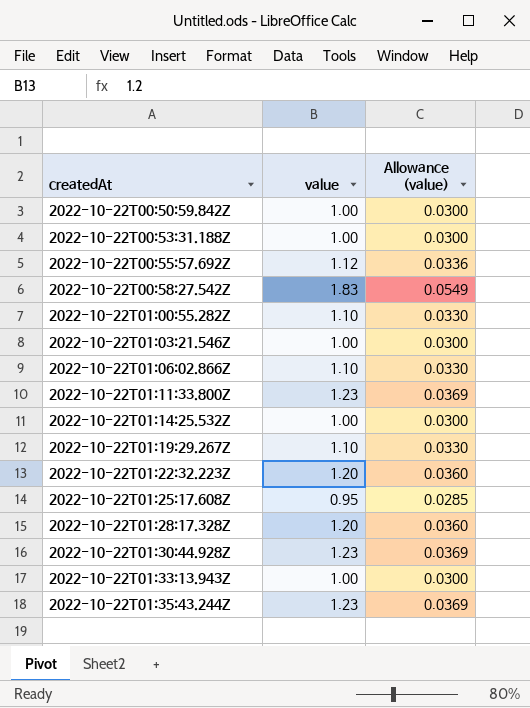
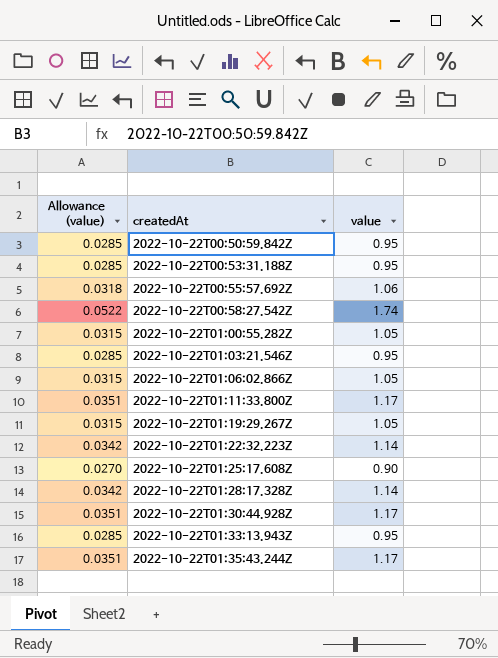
column Allowance (value) | position: 3 -> 1
row 2022-10-22T01:14:25.532Z: 1.00 | 0.0300 -> none
2022-10-22T00:50:59.842Z | Allowance (value): 0.0300 -> 0.0285
2022-10-22T00:50:59.842Z | value: 1.00 -> 0.95
2022-10-22T00:53:31.188Z | Allowance (value): 0.0300 -> 0.0285
2022-10-22T00:53:31.188Z | value: 1.00 -> 0.95
2022-10-22T00:55:57.692Z | Allowance (value): 0.0336 -> 0.0318
2022-10-22T00:55:57.692Z | value: 1.12 -> 1.06
2022-10-22T00:58:27.542Z | Allowance (value): 0.0549 -> 0.0522
2022-10-22T00:58:27.542Z | value: 1.83 -> 1.74
2022-10-22T01:00:55.282Z | Allowance (value): 0.0330 -> 0.0315
2022-10-22T01:00:55.282Z | value: 1.10 -> 1.05
2022-10-22T01:03:21.546Z | Allowance (value): 0.0300 -> 0.0285
2022-10-22T01:03:21.546Z | value: 1.00 -> 0.95
2022-10-22T01:06:02.866Z | Allowance (value): 0.0330 -> 0.0315
2022-10-22T01:06:02.866Z | value: 1.10 -> 1.05
2022-10-22T01:11:33.800Z | Allowance (value): 0.0369 -> 0.0351
2022-10-22T01:11:33.800Z | value: 1.23 -> 1.17
2022-10-22T01:19:29.267Z | Allowance (value): 0.0330 -> 0.0315
2022-10-22T01:19:29.267Z | value: 1.10 -> 1.05
2022-10-22T01:22:32.223Z | Allowance (value): 0.0360 -> 0.0342
2022-10-22T01:22:32.223Z | value: 1.20 -> 1.14
2022-10-22T01:25:17.608Z | Allowance (value): 0.0285 -> 0.0270
2022-10-22T01:25:17.608Z | value: 0.95 -> 0.90
2022-10-22T01:28:17.328Z | Allowance (value): 0.0360 -> 0.0342
2022-10-22T01:28:17.328Z | value: 1.20 -> 1.14
2022-10-22T01:30:44.928Z | Allowance (value): 0.0369 -> 0.0351
2022-10-22T01:30:44.928Z | value: 1.23 -> 1.17
2022-10-22T01:33:13.943Z | Allowance (value): 0.0300 -> 0.0285
2022-10-22T01:33:13.943Z | value: 1.00 -> 0.95
2022-10-22T01:35:43.244Z | Allowance (value): 0.0369 -> 0.0351
2022-10-22T01:35:43.244Z | value: 1.23 -> 1.17

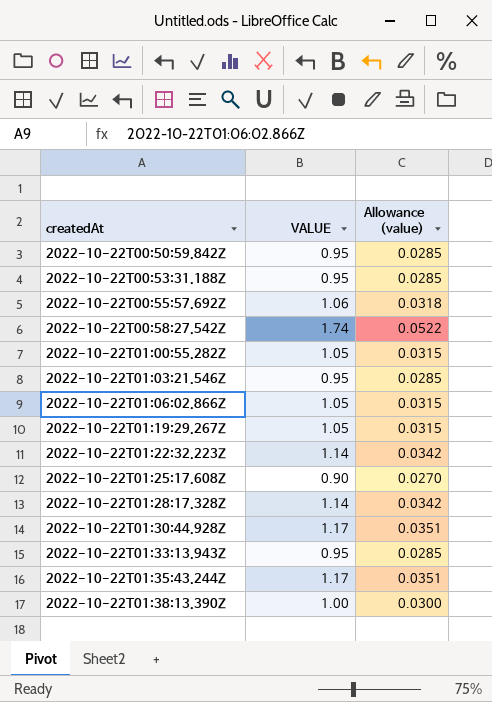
column name: value -> VALUE
column Allowance (value) | position: 1 -> 3
row 2022-10-22T01:11:33.800Z: 0.0351 | 1.17 -> none
row 2022-10-22T01:38:13.390Z: none -> 1.00 | 0.0300

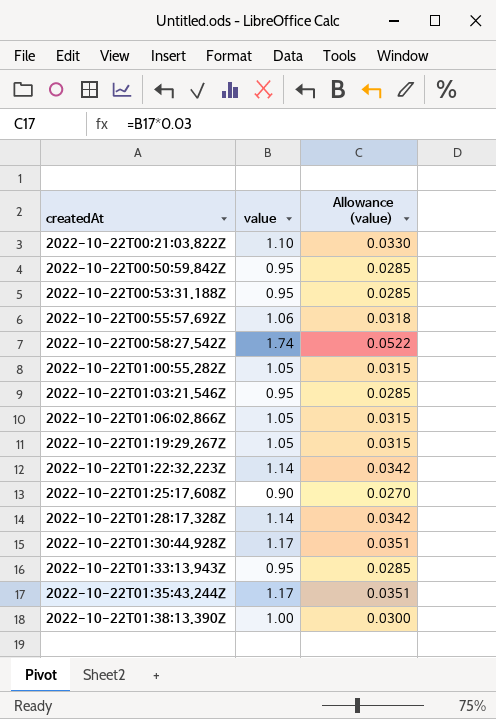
column name: VALUE -> value
row 2022-10-22T00:21:03.822Z: none -> 1.10 | 0.0330

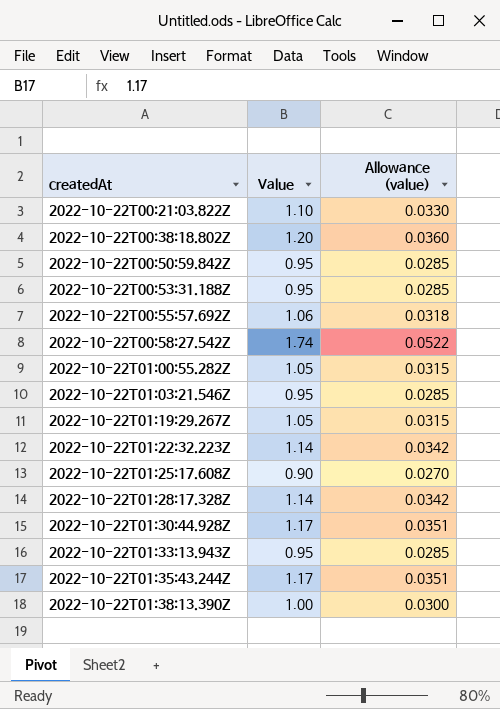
column name: value -> Value
row 2022-10-22T01:06:02.866Z: 1.05 | 0.0315 -> none
row 2022-10-22T00:38:18.802Z: none -> 1.20 | 0.0360

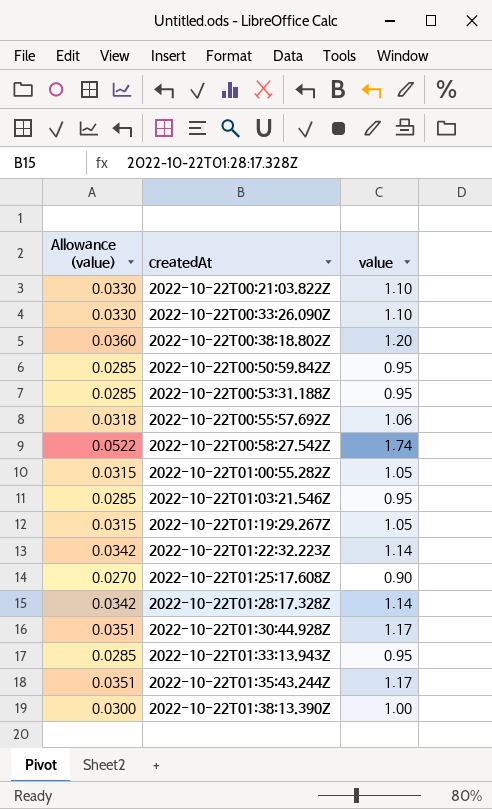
column Allowance (value) | position: 3 -> 1
column name: Value -> value
row 2022-10-22T00:33:26.090Z: none -> 0.0330 | 1.10

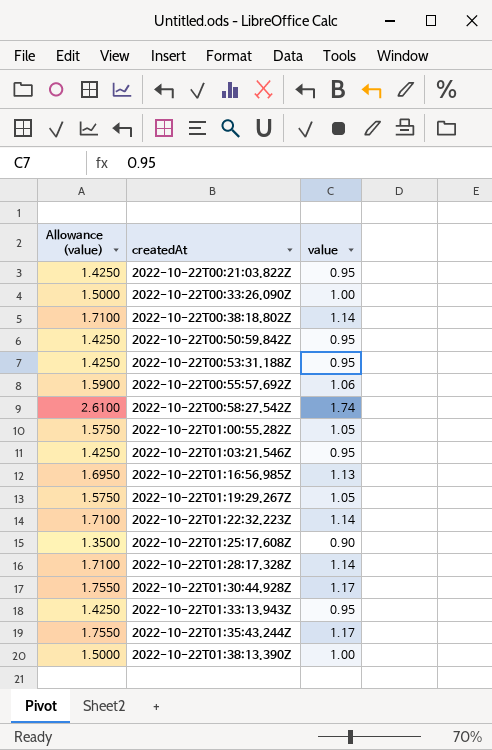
column Allowance (value) | formula: [value] * 0.03 -> [value] * 1.5
2022-10-22T00:21:03.822Z | value: 1.10 -> 0.95
2022-10-22T00:33:26.090Z | value: 1.10 -> 1.00
2022-10-22T00:38:18.802Z | value: 1.20 -> 1.14
row 2022-10-22T01:16:56.985Z: none -> 1.6950 | 1.13

